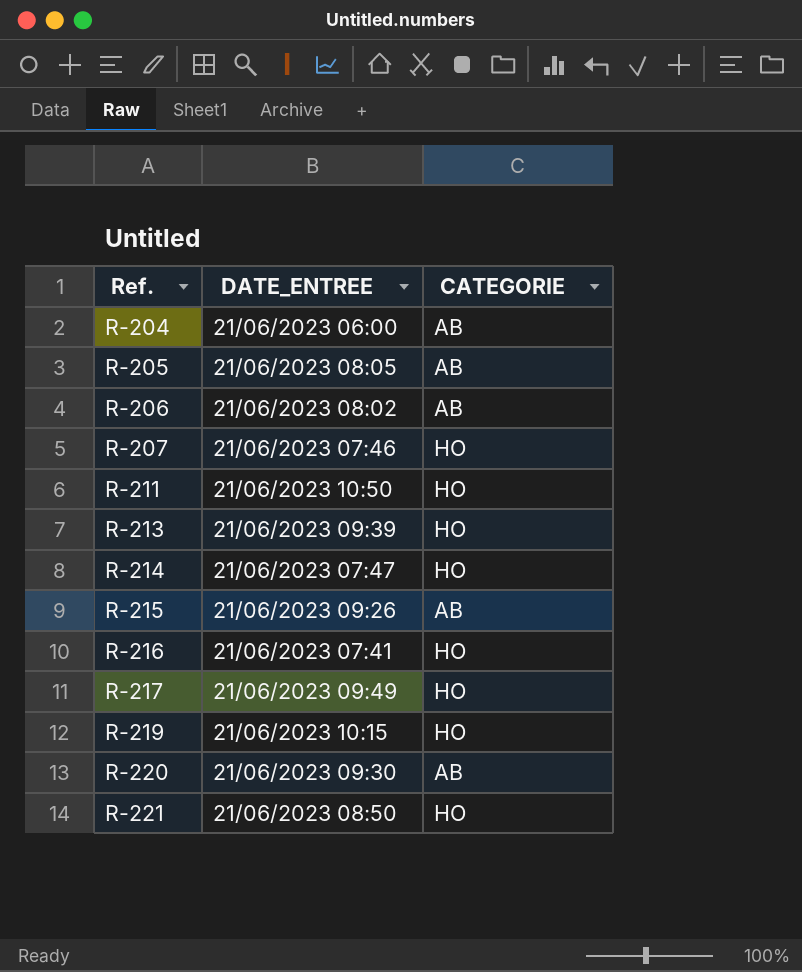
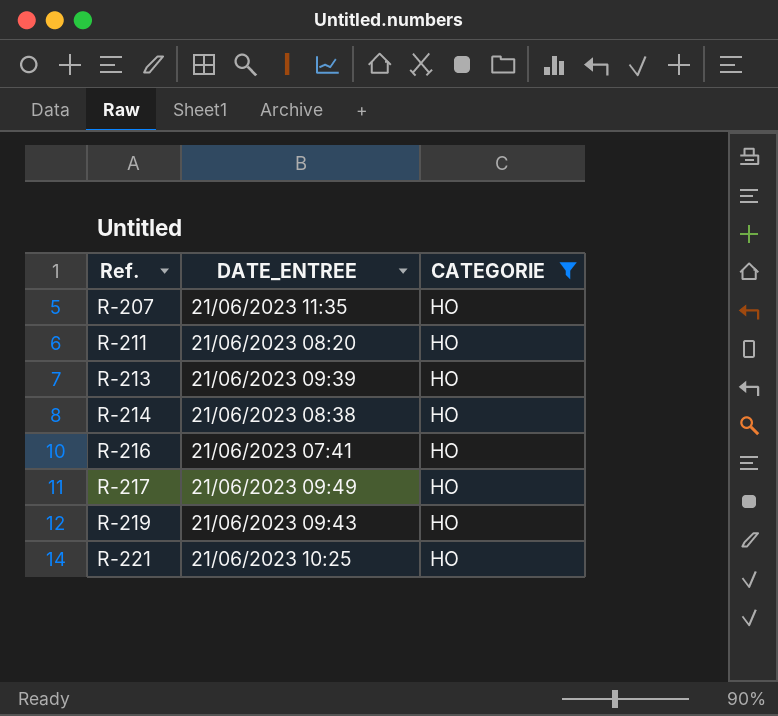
filter: none -> CATEGORIE = HO
R-207 | DATE_ENTREE: 21/06/2023 07:46 -> 21/06/2023 11:35
R-211 | DATE_ENTREE: 21/06/2023 10:50 -> 21/06/2023 08:20
R-214 | DATE_ENTREE: 21/06/2023 07:47 -> 21/06/2023 08:38
R-219 | DATE_ENTREE: 21/06/2023 10:15 -> 21/06/2023 09:43
R-221 | DATE_ENTREE: 21/06/2023 08:50 -> 21/06/2023 10:25

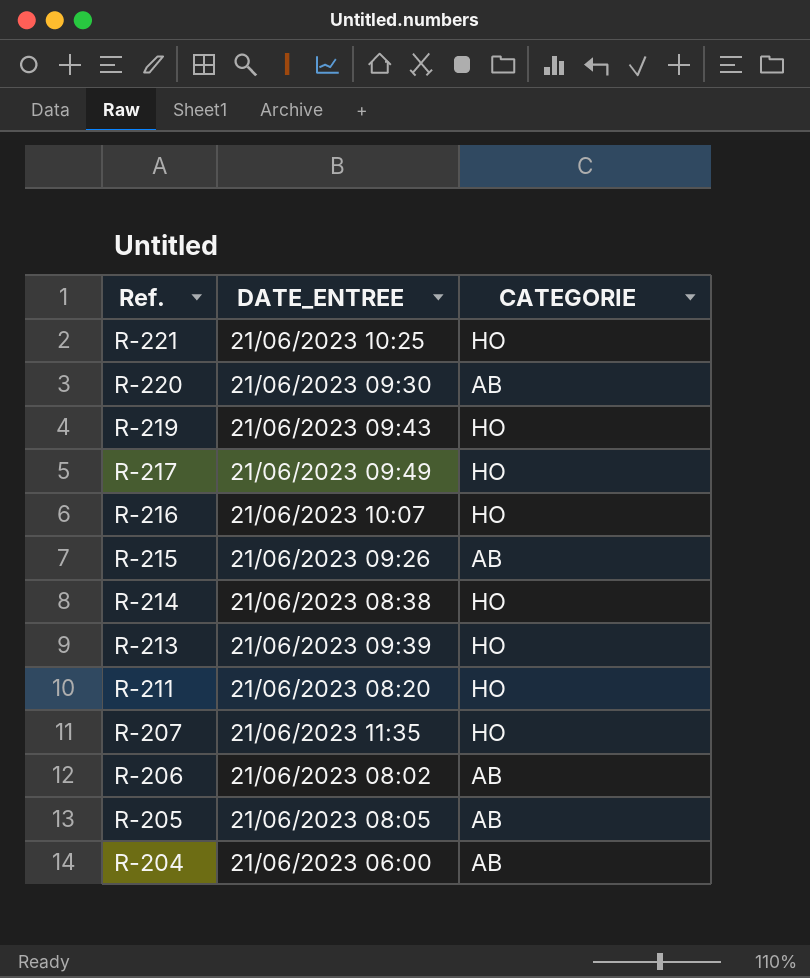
filter: CATEGORIE = HO -> none
row order: Ref. ascending -> Ref. descending
R-216 | DATE_ENTREE: 21/06/2023 07:41 -> 21/06/2023 10:07

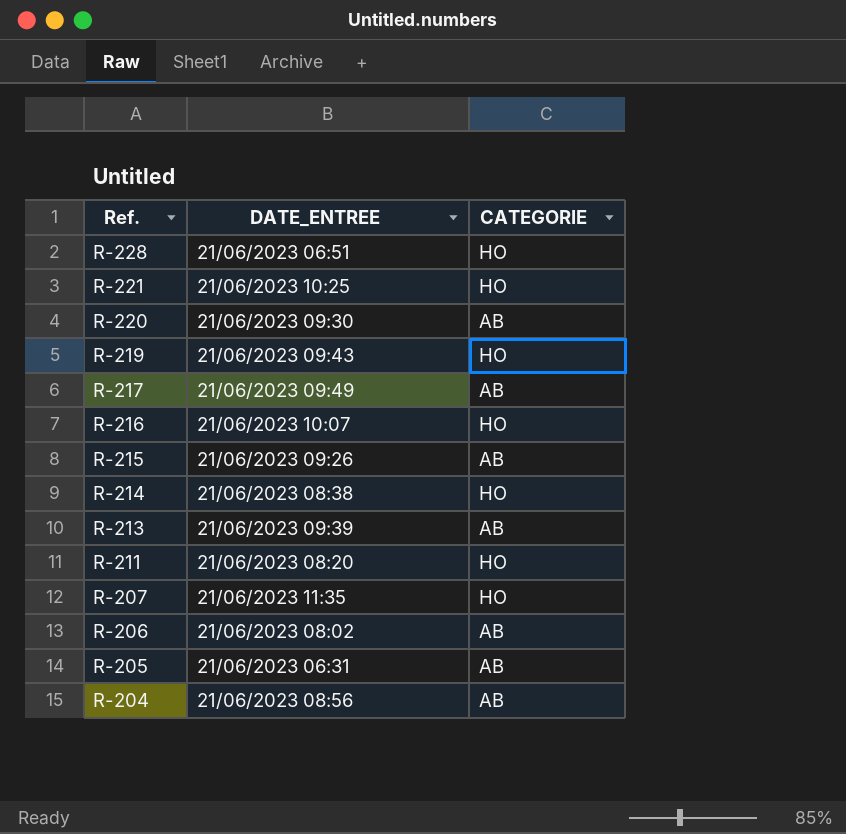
row R-228: none -> 21/06/2023 06:51 | HO
R-217 | CATEGORIE: HO -> AB
R-213 | CATEGORIE: HO -> AB
R-205 | DATE_ENTREE: 21/06/2023 08:05 -> 21/06/2023 06:31
R-204 | DATE_ENTREE: 21/06/2023 06:00 -> 21/06/2023 08:56

